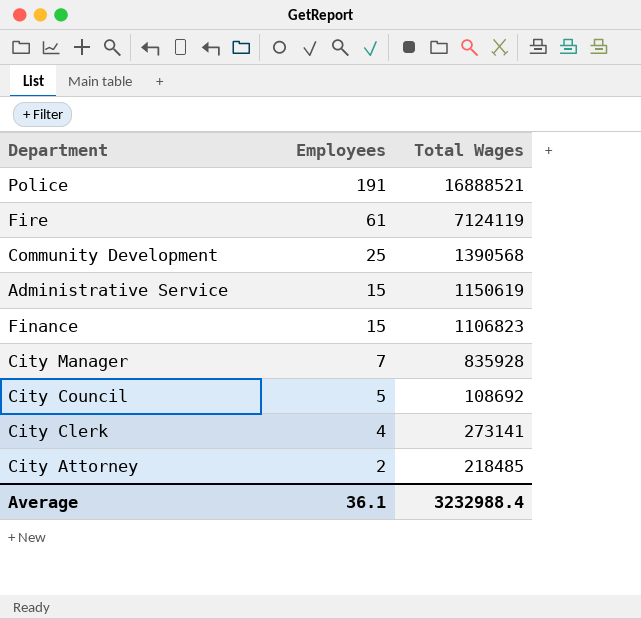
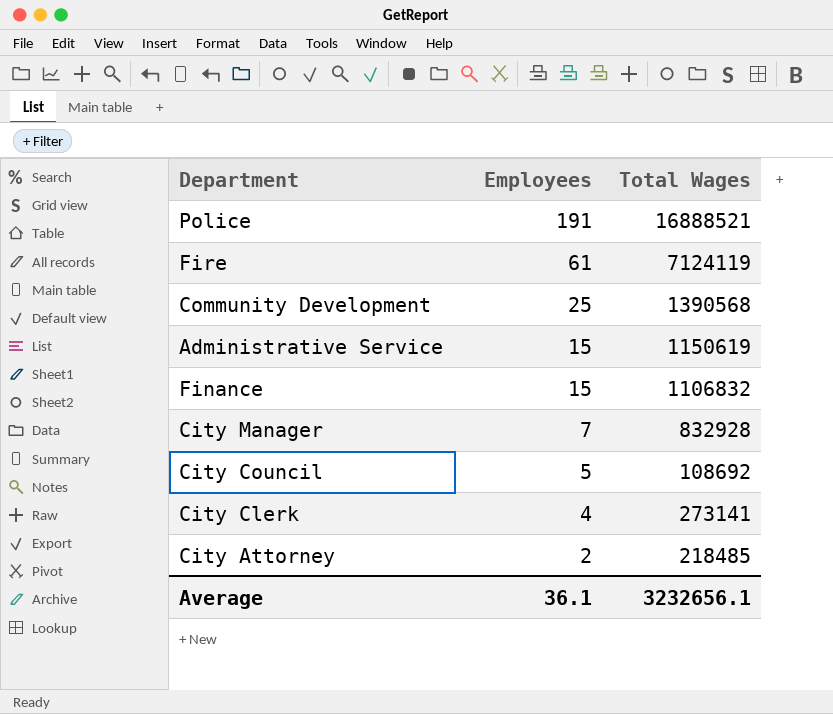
Finance | Total Wages: 1106823 -> 1106832
City Manager | Total Wages: 835928 -> 832928
Average | Total Wages: 3232988.4 -> 3232656.1

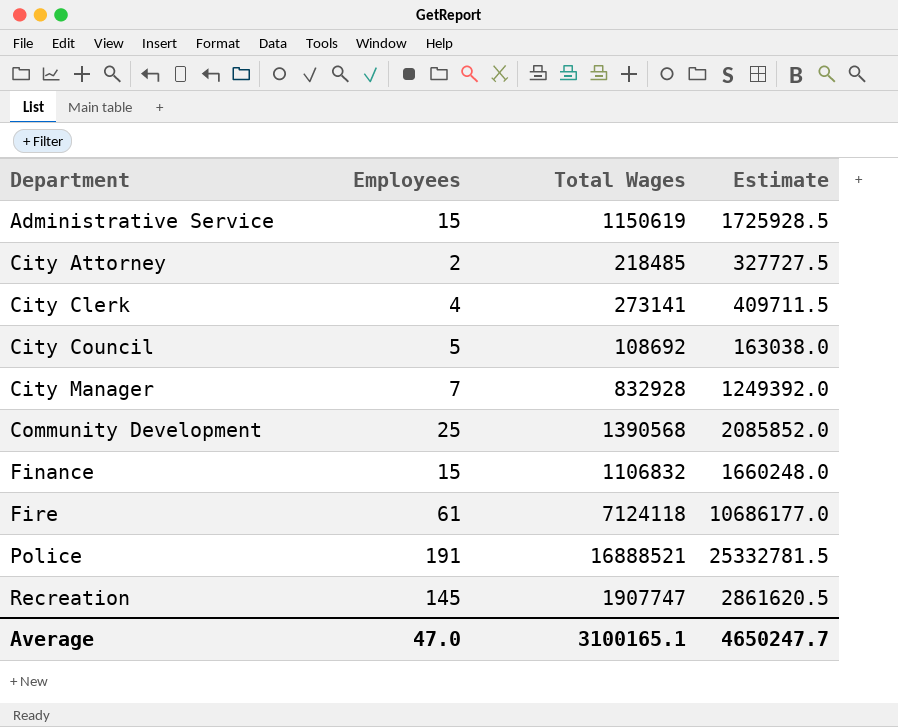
row order: Employees descending -> Department ascending
column Estimate | formula: none -> [Total Wages] * 1.5
Fire | Total Wages: 7124119 -> 7124118
row Recreation: none -> 145 | 1907747 | 2861620.5
Average | Employees: 36.1 -> 47.0
Average | Total Wages: 3232656.1 -> 3100165.1

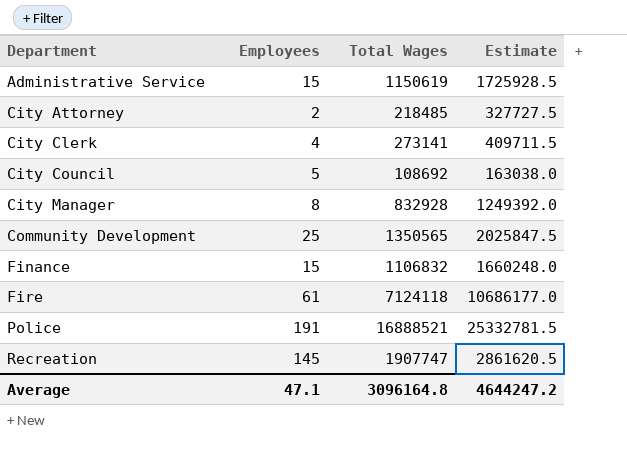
City Manager | Employees: 7 -> 8
Community Development | Total Wages: 1390568 -> 1350565
Community Development | Estimate: 2085852.0 -> 2025847.5
Average | Employees: 47.0 -> 47.1
Average | Total Wages: 3100165.1 -> 3096164.8
Average | Estimate: 4650247.7 -> 4644247.2

